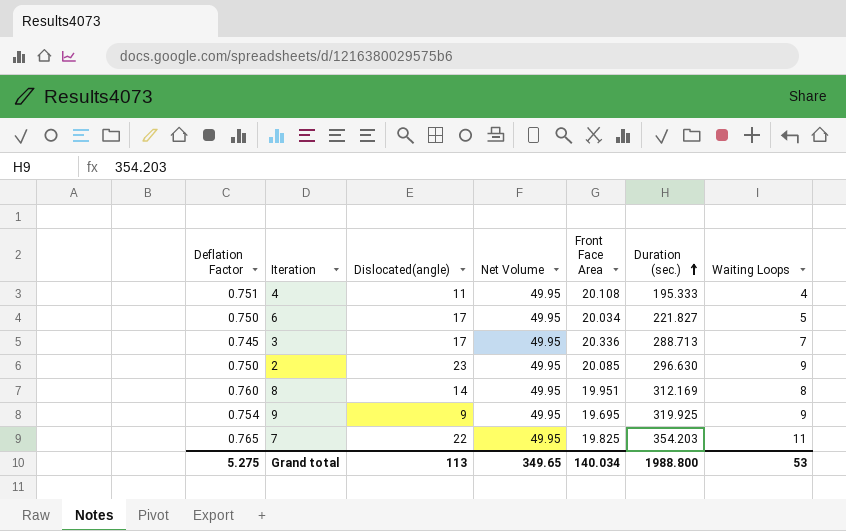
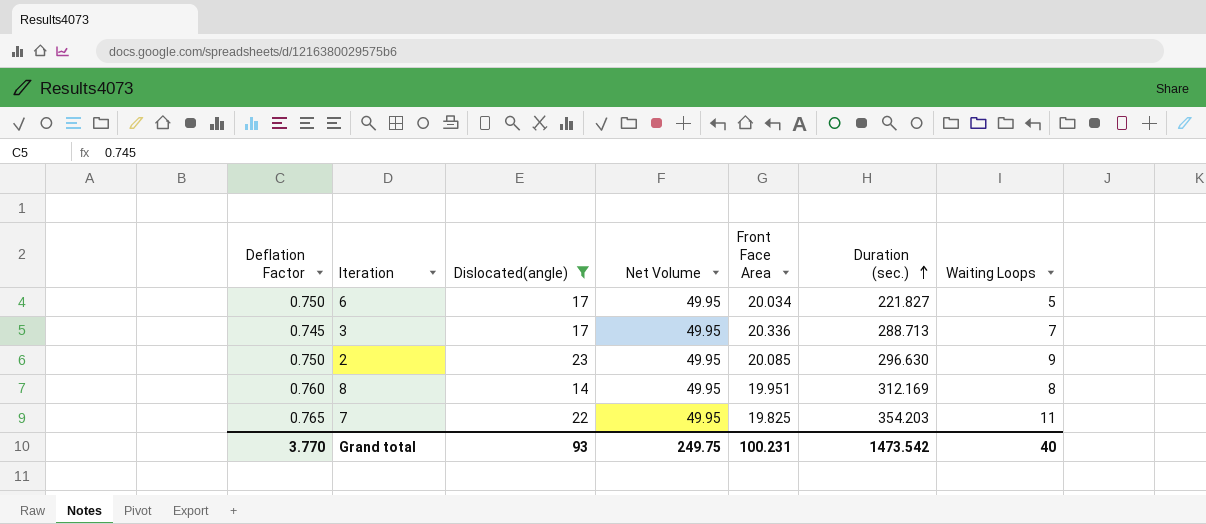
filter: none -> Dislocated(angle) >= 14
Grand total | Deflation Factor: 5.275 -> 3.770
Grand total | Dislocated(angle): 113 -> 93
Grand total | Net Volume: 349.65 -> 249.75
Grand total | Front Face Area: 140.034 -> 100.231
Grand total | Duration (sec.): 1988.800 -> 1473.542
Grand total | Waiting Loops: 53 -> 40

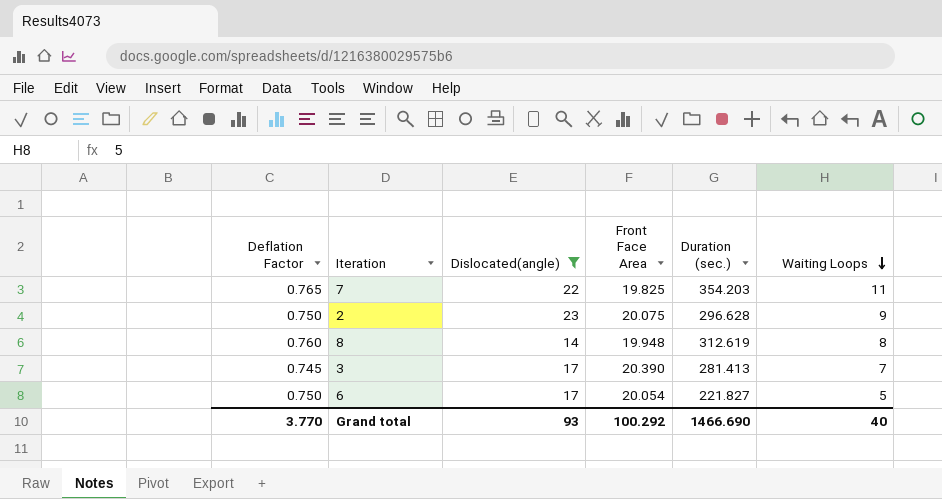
row order: Duration (sec.) ascending -> Waiting Loops descending
column Net Volume | position: 4 -> none
2 | Front Face Area: 20.085 -> 20.075
2 | Duration (sec.): 296.630 -> 296.628
8 | Front Face Area: 19.951 -> 19.948
8 | Duration (sec.): 312.169 -> 312.619
3 | Front Face Area: 20.336 -> 20.390
3 | Duration (sec.): 288.713 -> 281.413
6 | Front Face Area: 20.034 -> 20.054
Grand total | Front Face Area: 100.231 -> 100.292
Grand total | Duration (sec.): 1473.542 -> 1466.690

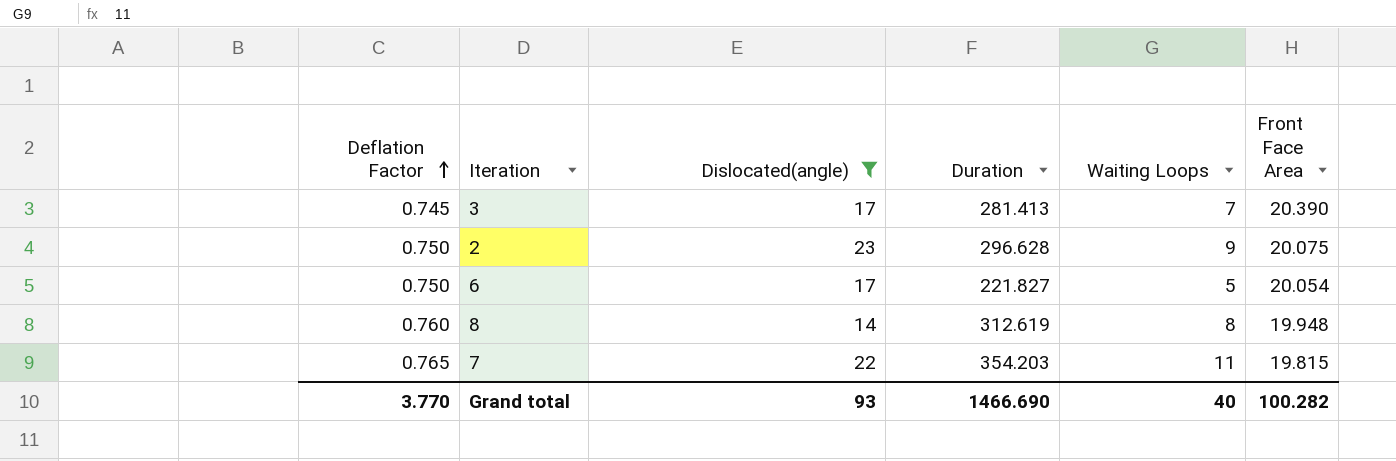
row order: Waiting Loops descending -> Deflation Factor ascending
column name: Duration (sec.) -> Duration
column Front Face Area | position: 4 -> 6
7 | Front Face Area: 19.825 -> 19.815
Grand total | Front Face Area: 100.292 -> 100.282

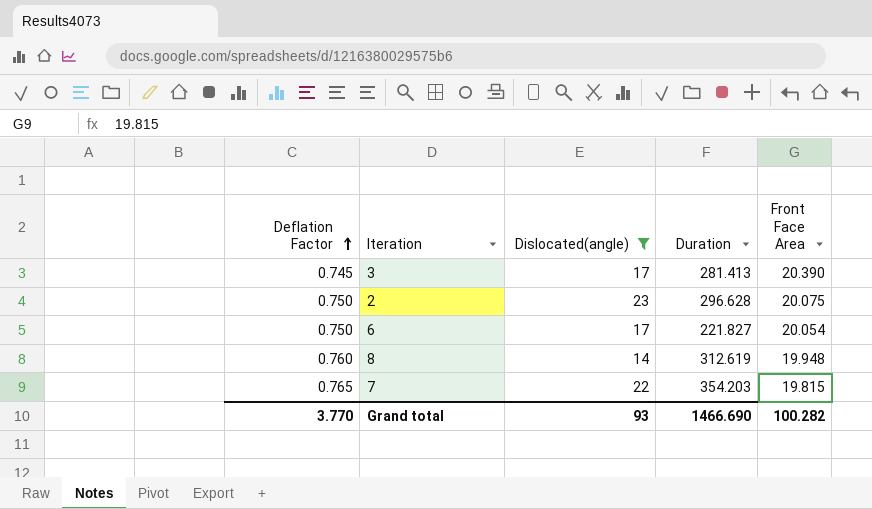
column Waiting Loops | position: 5 -> none

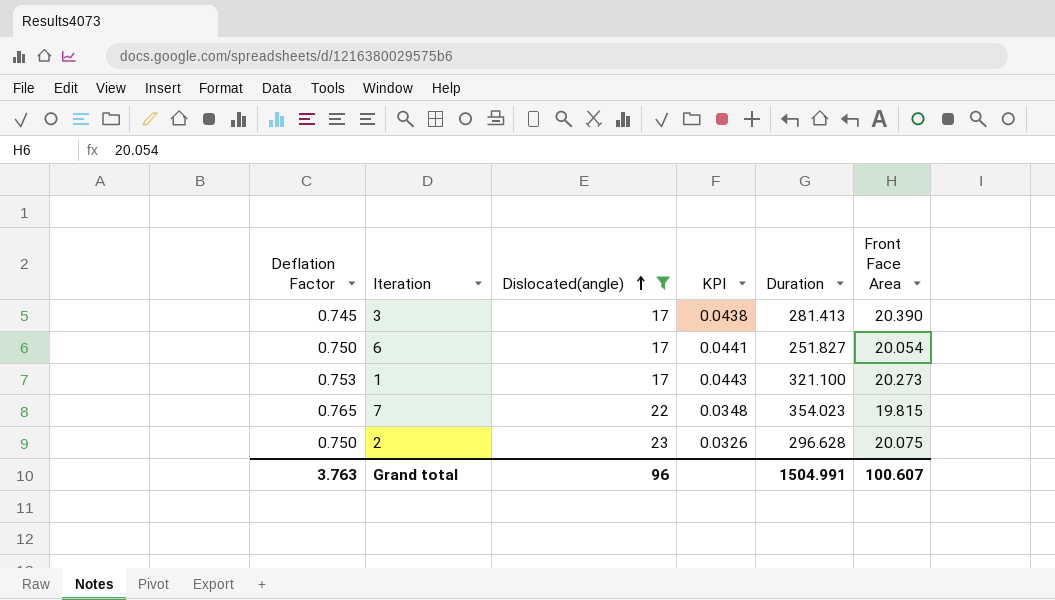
row order: Deflation Factor ascending -> Dislocated(angle) ascending
column KPI | formula: none -> [Deflation Factor] / [Dislocated(angle)]
row 8: 0.760 | 14 | 312.619 | 19.948 -> none
6 | Duration: 221.827 -> 251.827
row 1: none -> 0.753 | 17 | 0.0443 | 321.100 | 20.273
7 | Duration: 354.203 -> 354.023
Grand total | Deflation Factor: 3.770 -> 3.763
Grand total | Dislocated(angle): 93 -> 96
Grand total | Duration: 1466.690 -> 1504.991
Grand total | Front Face Area: 100.282 -> 100.607

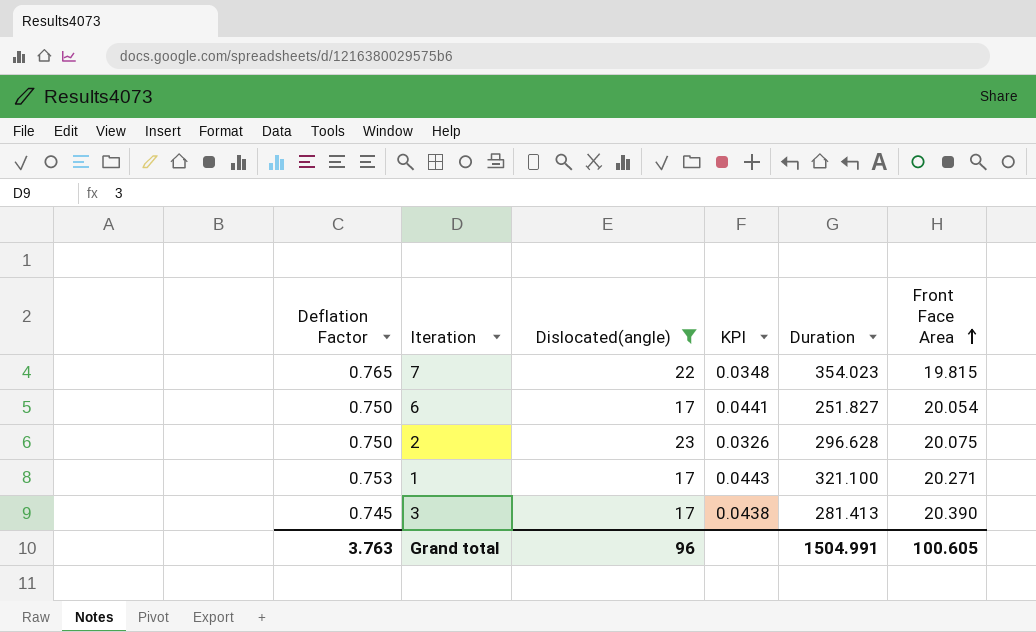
row order: Dislocated(angle) ascending -> Front Face Area ascending
1 | Front Face Area: 20.273 -> 20.271
Grand total | Front Face Area: 100.607 -> 100.605

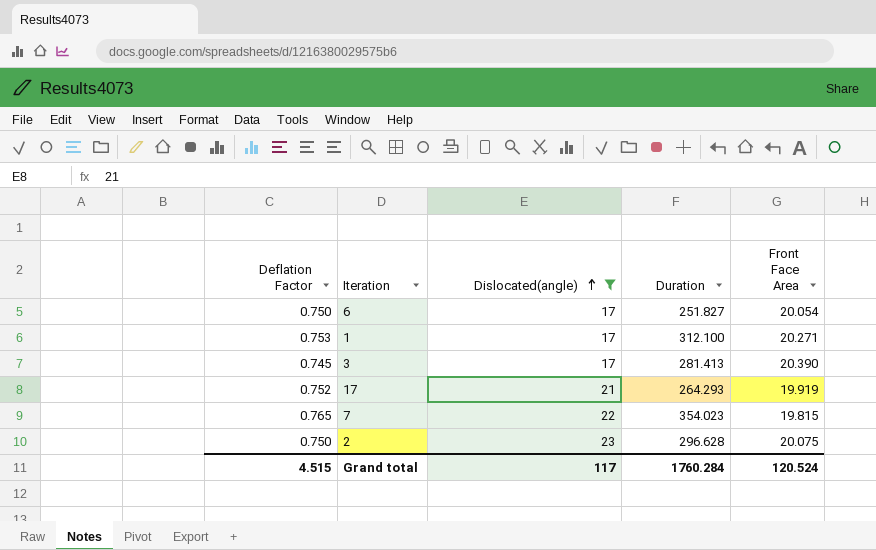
row order: Front Face Area ascending -> Dislocated(angle) ascending
column KPI | formula: [Deflation Factor] / [Dislocated(angle)] -> none
1 | Duration: 321.100 -> 312.100
row 17: none -> 0.752 | 21 | 264.293 | 19.919
Grand total | Deflation Factor: 3.763 -> 4.515
Grand total | Dislocated(angle): 96 -> 117
Grand total | Duration: 1504.991 -> 1760.284
Grand total | Front Face Area: 100.605 -> 120.524

